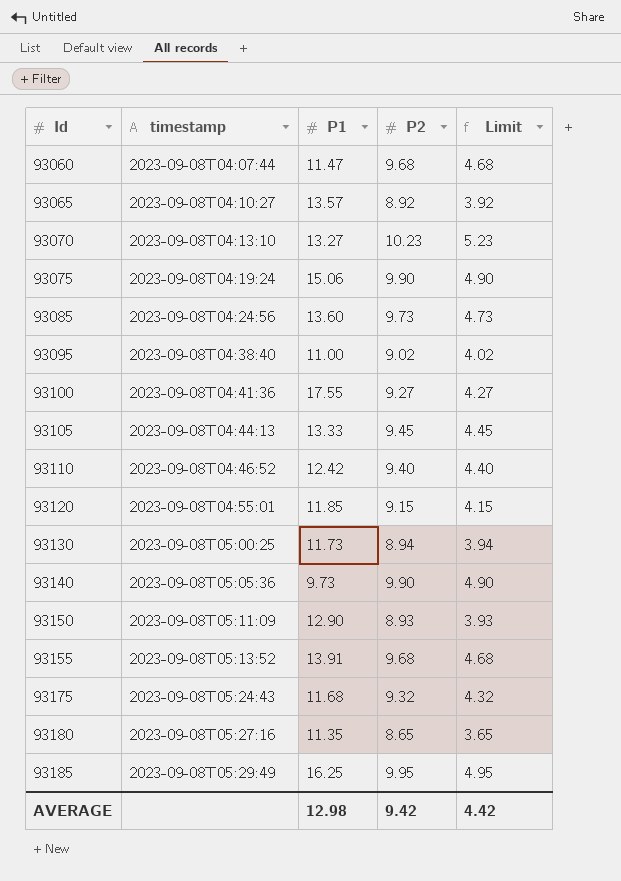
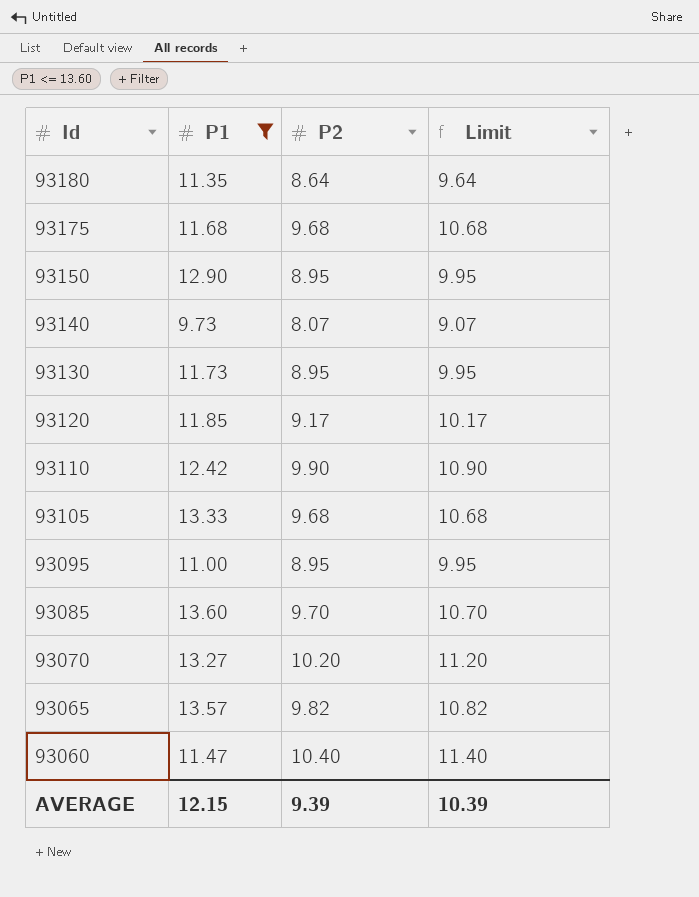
filter: none -> P1 <= 13.60
row order: Id ascending -> Id descending
column timestamp | position: 2 -> none
column Limit | formula: [P2] - 5 -> [P2] + 1
93180 | P2: 8.65 -> 8.64
93175 | P2: 9.32 -> 9.68
93150 | P2: 8.93 -> 8.95
93140 | P2: 9.90 -> 8.07
93130 | P2: 8.94 -> 8.95
93120 | P2: 9.15 -> 9.17
93110 | P2: 9.40 -> 9.90
93105 | P2: 9.45 -> 9.68
93095 | P2: 9.02 -> 8.95
93085 | P2: 9.73 -> 9.70
93070 | P2: 10.23 -> 10.20
93065 | P2: 8.92 -> 9.82
93060 | P2: 9.68 -> 10.40
AVERAGE | P1: 12.98 -> 12.15
AVERAGE | P2: 9.42 -> 9.39
AVERAGE | Limit: 4.42 -> 10.39

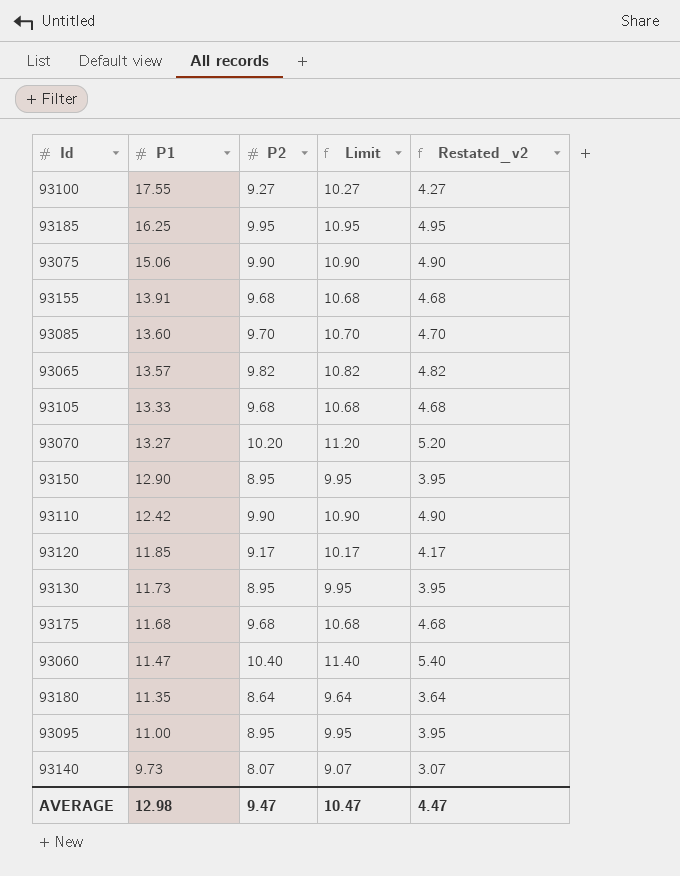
filter: P1 <= 13.60 -> none
row order: Id descending -> P1 descending
column Restated_v2 | formula: none -> [P2] - 5
AVERAGE | P1: 12.15 -> 12.98
AVERAGE | P2: 9.39 -> 9.47
AVERAGE | Limit: 10.39 -> 10.47

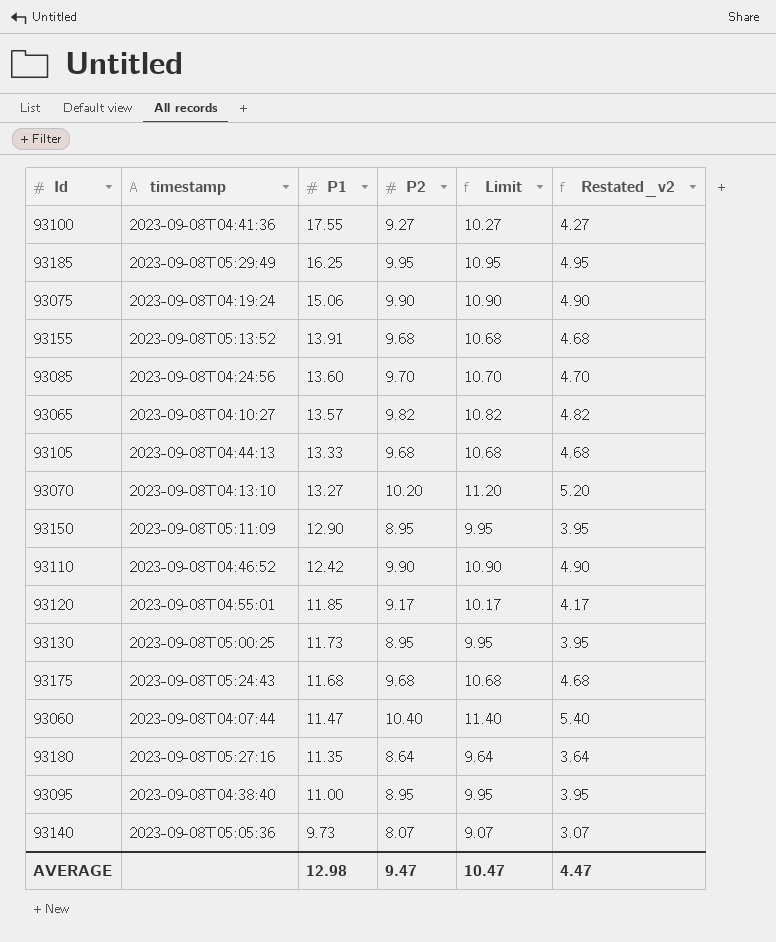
column timestamp | position: none -> 2

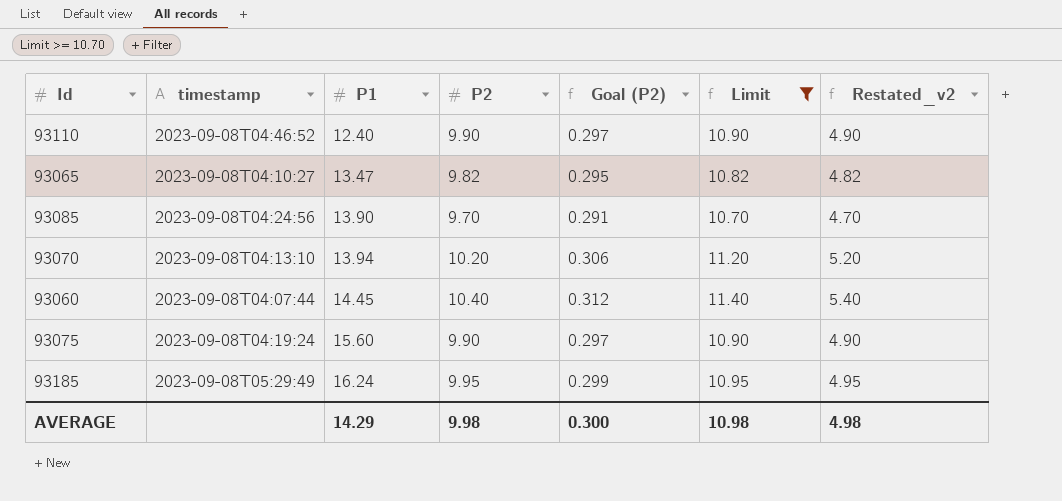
filter: none -> Limit >= 10.70
row order: P1 descending -> P1 ascending
column Goal (P2) | formula: none -> [P2] * 0.03
93110 | P1: 12.42 -> 12.40
93065 | P1: 13.57 -> 13.47
93085 | P1: 13.60 -> 13.90
93070 | P1: 13.27 -> 13.94
93060 | P1: 11.47 -> 14.45
93075 | P1: 15.06 -> 15.60
93185 | P1: 16.25 -> 16.24
AVERAGE | P1: 12.98 -> 14.29
AVERAGE | P2: 9.47 -> 9.98
AVERAGE | Limit: 10.47 -> 10.98
AVERAGE | Restated_v2: 4.47 -> 4.98

